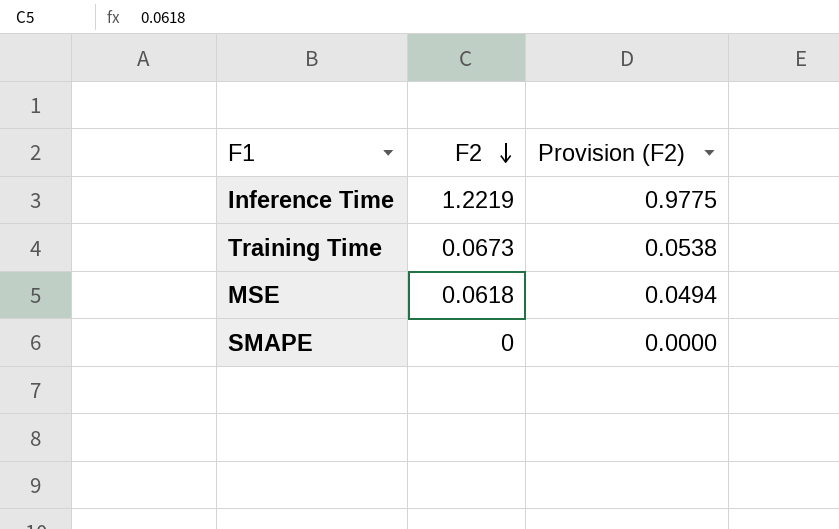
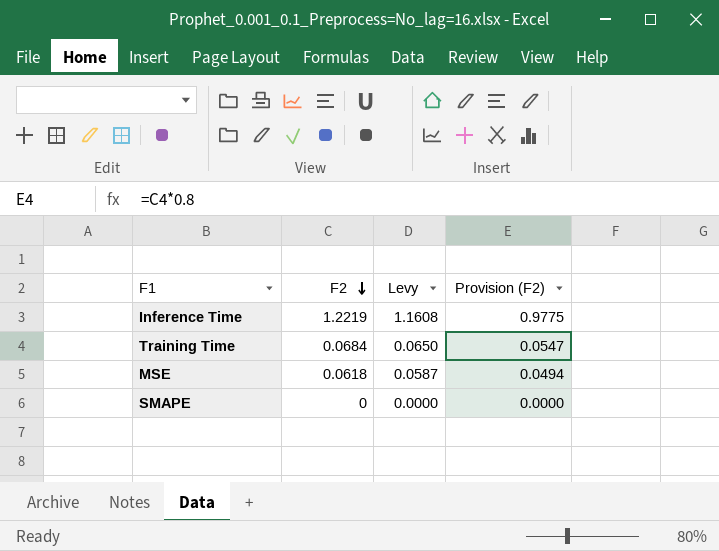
column Levy | formula: none -> [F2] * 0.95
Training Time | F2: 0.0673 -> 0.0684
Training Time | Provision (F2): 0.0538 -> 0.0547

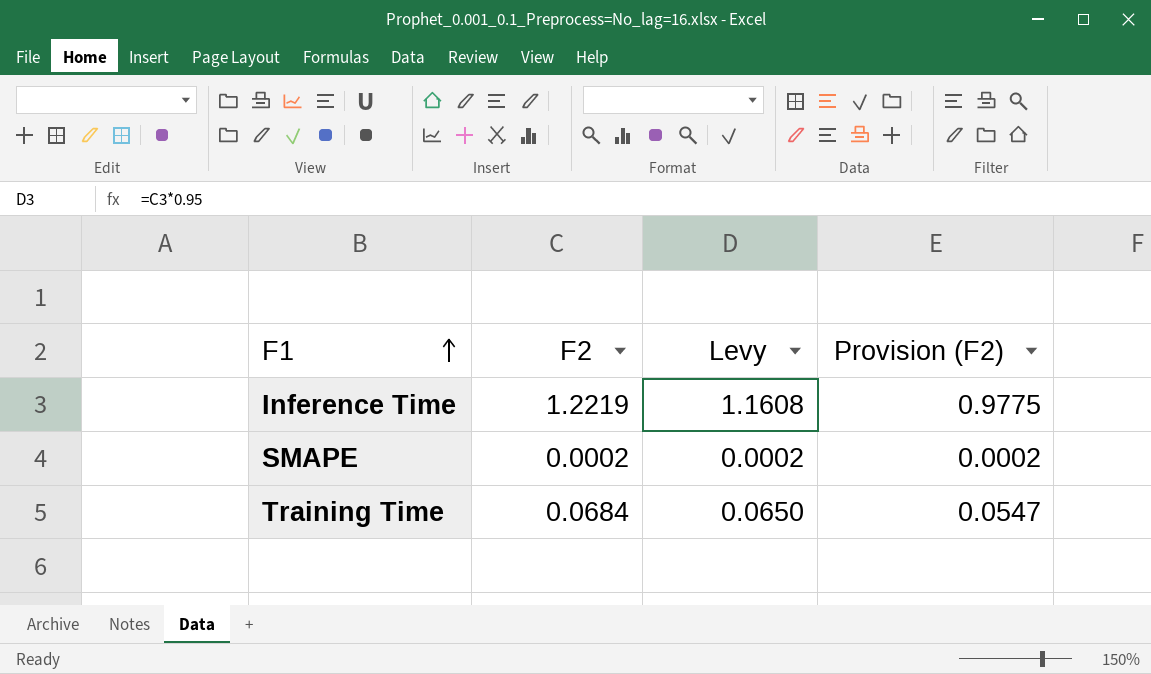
row order: F2 descending -> F1 ascending
row MSE: 0.0618 | 0.0587 | 0.0494 -> none
SMAPE | F2: 0 -> 0.0002
SMAPE | Levy: 0.0000 -> 0.0002
SMAPE | Provision (F2): 0.0000 -> 0.0002

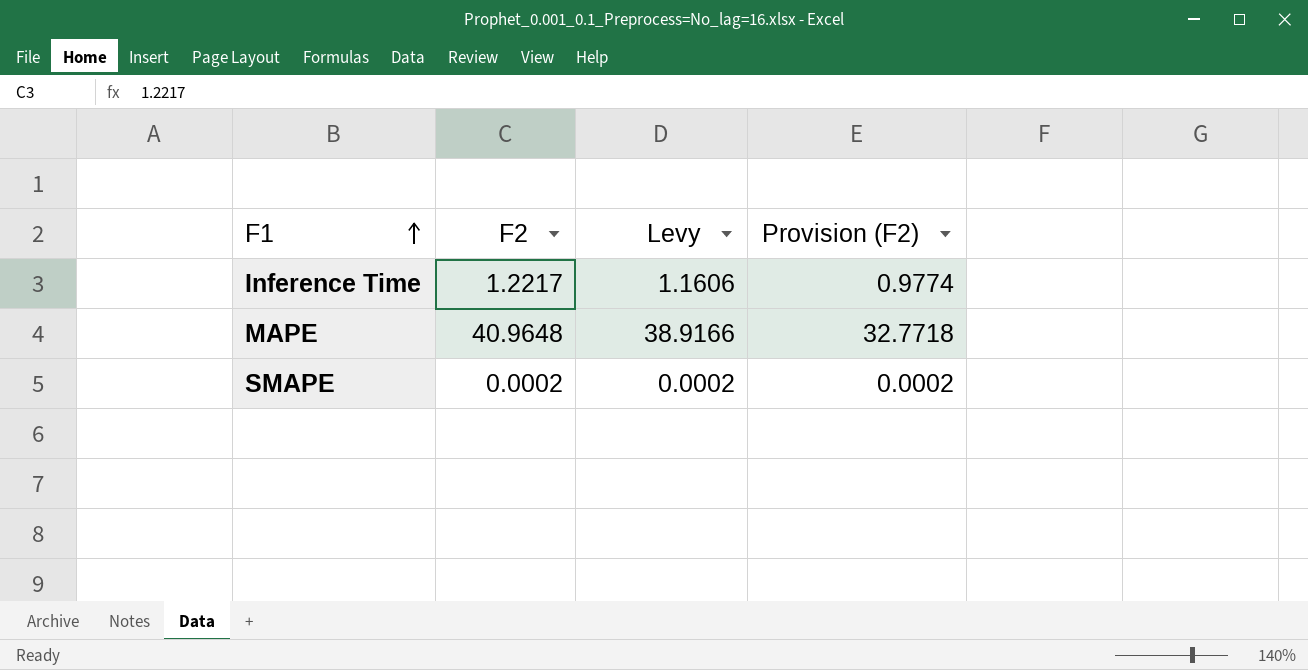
row Training Time: 0.0684 | 0.0650 | 0.0547 -> none
Inference Time | F2: 1.2219 -> 1.2217
Inference Time | Levy: 1.1608 -> 1.1606
Inference Time | Provision (F2): 0.9775 -> 0.9774
row MAPE: none -> 40.9648 | 38.9166 | 32.7718

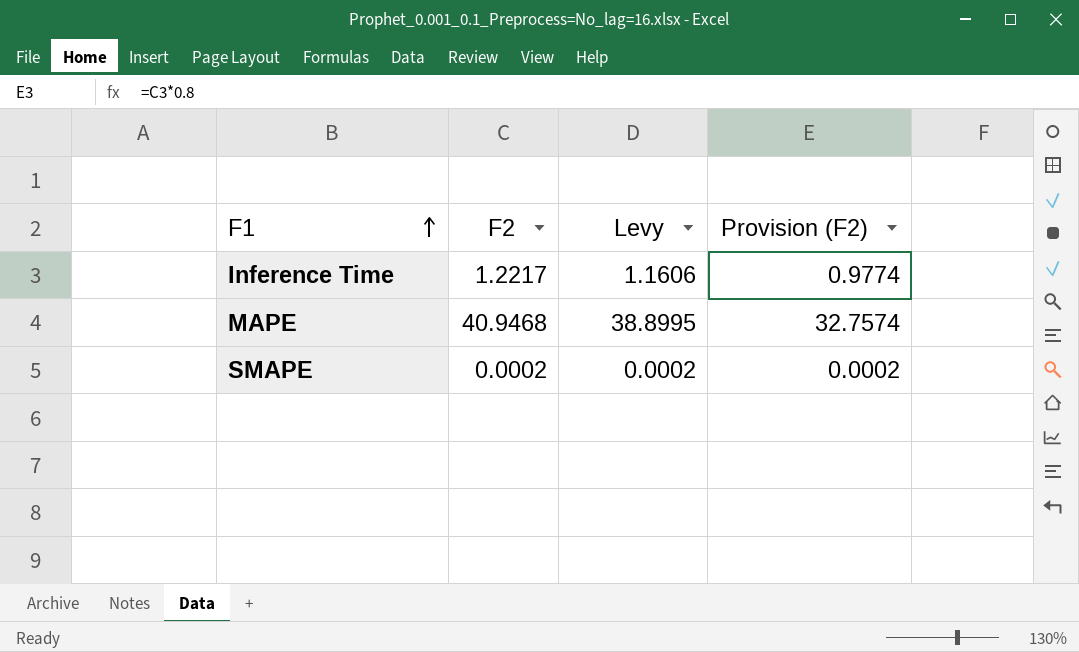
MAPE | F2: 40.9648 -> 40.9468
MAPE | Levy: 38.9166 -> 38.8995
MAPE | Provision (F2): 32.7718 -> 32.7574

